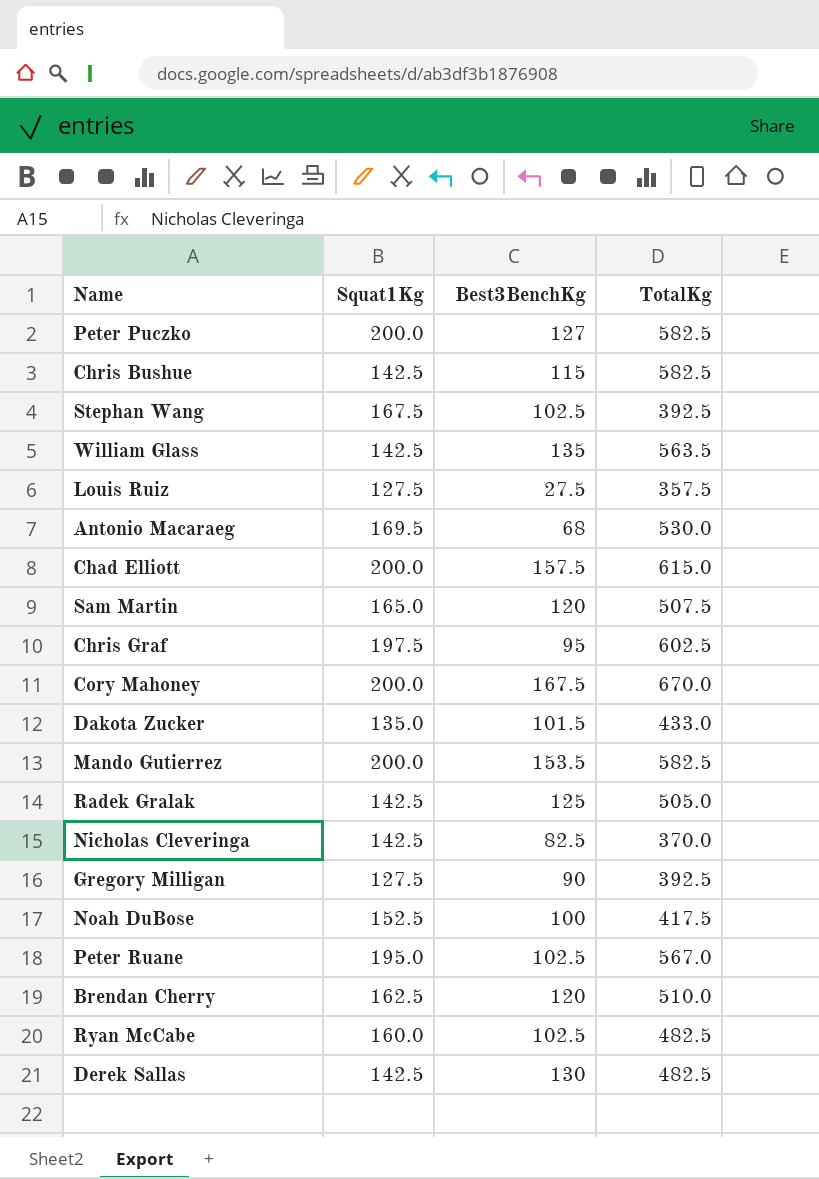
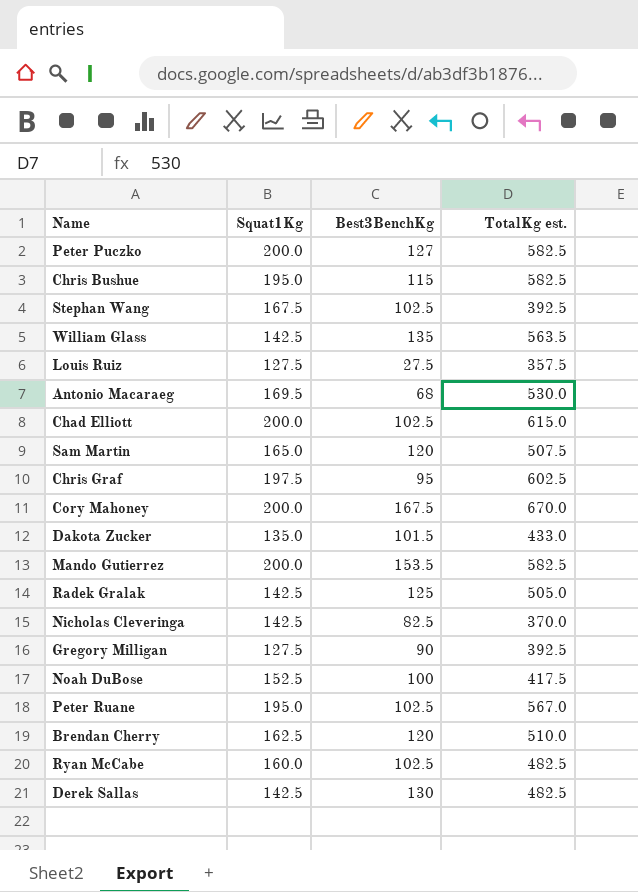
column name: TotalKg -> TotalKg est.
Chris Bushue | Squat1Kg: 142.5 -> 195.0
Chad Elliott | Best3BenchKg: 157.5 -> 102.5

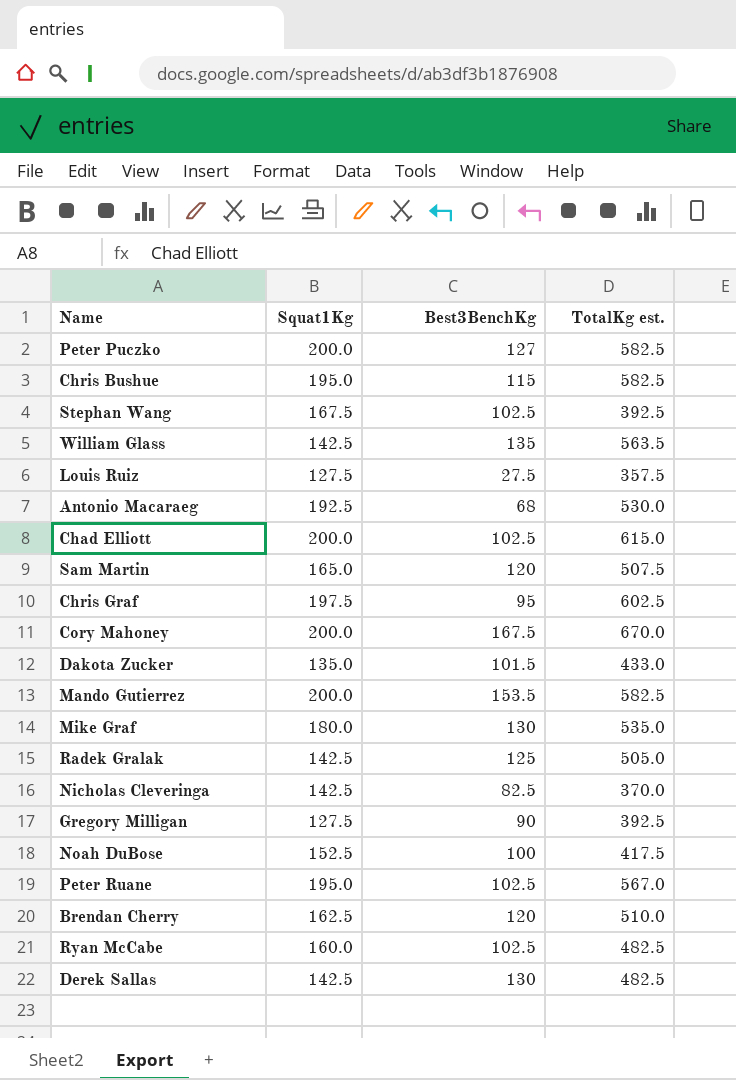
Antonio Macaraeg | Squat1Kg: 169.5 -> 192.5
row Mike Graf: none -> 180.0 | 130 | 535.0

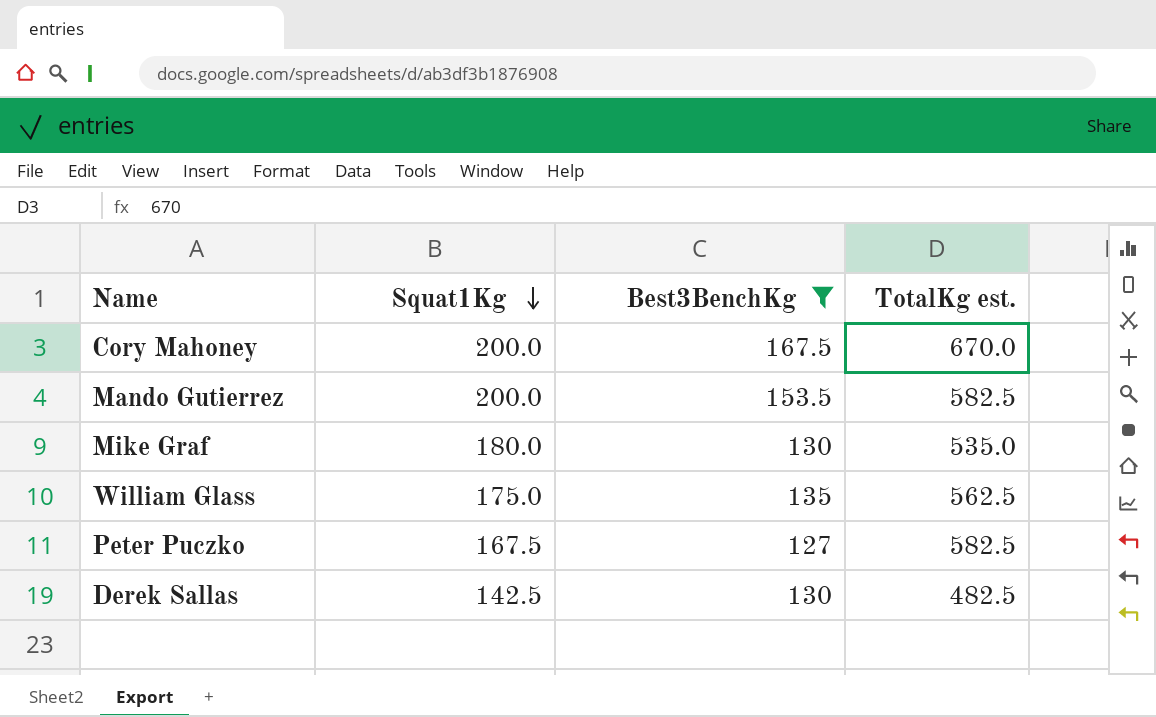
filter: none -> Best3BenchKg >= 127
row order: none -> Squat1Kg descending
William Glass | Squat1Kg: 142.5 -> 175.0
William Glass | TotalKg est.: 563.5 -> 562.5
Peter Puczko | Squat1Kg: 200.0 -> 167.5

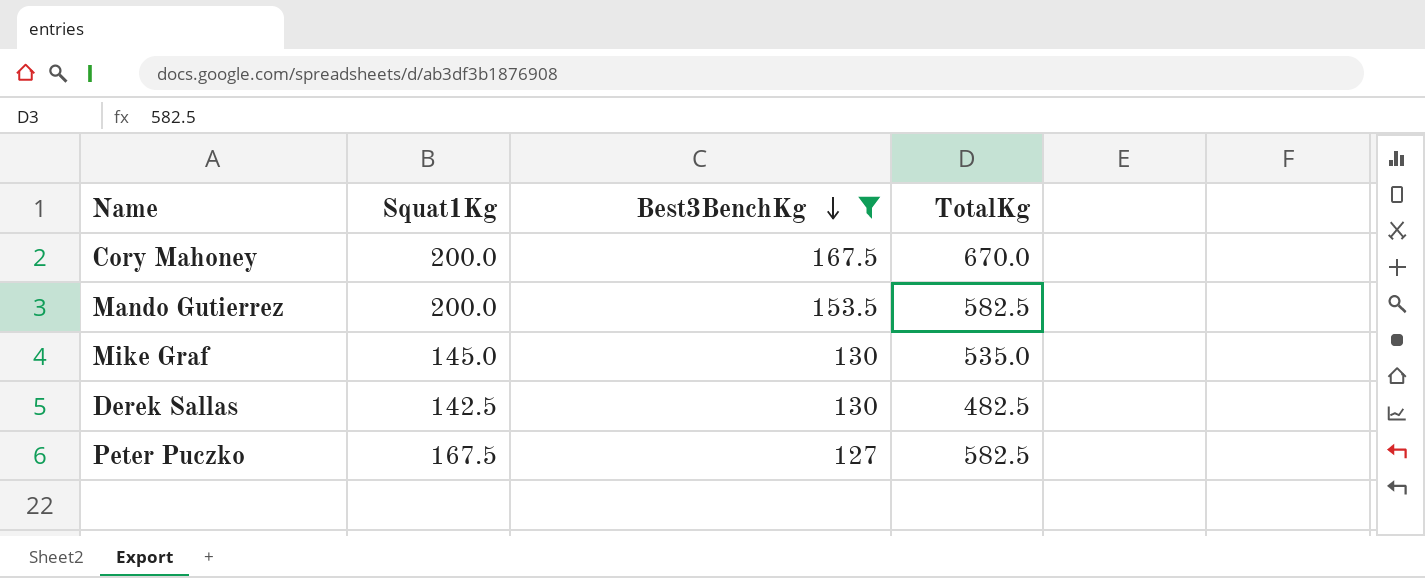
row order: Squat1Kg descending -> Best3BenchKg descending
column name: TotalKg est. -> TotalKg
row William Glass: 175.0 | 135 | 562.5 -> none
Mike Graf | Squat1Kg: 180.0 -> 145.0

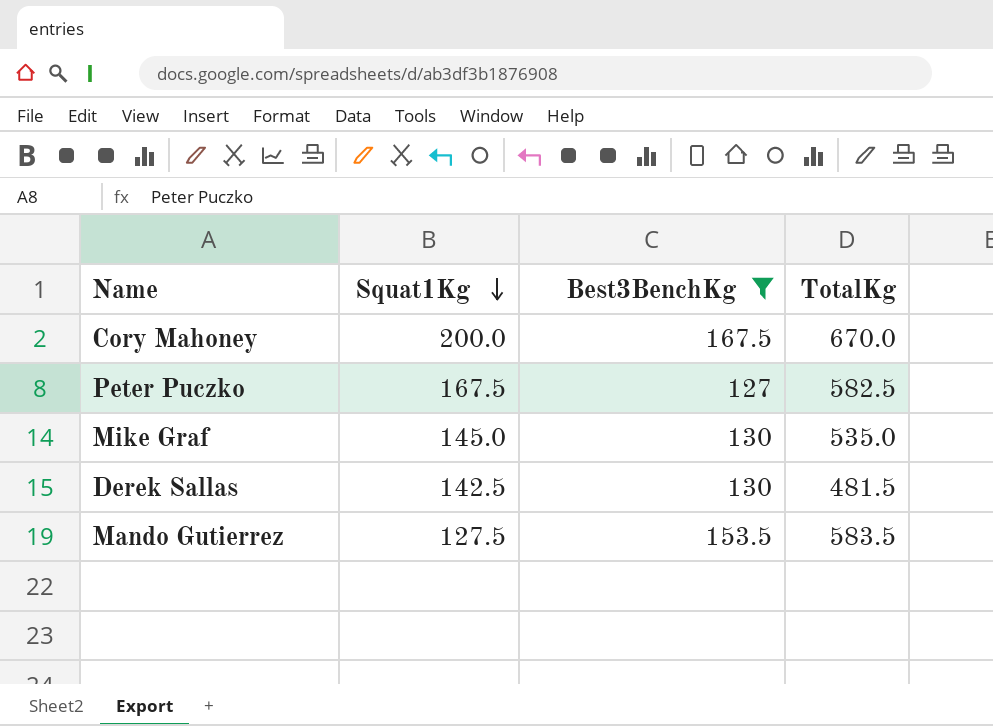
row order: Best3BenchKg descending -> Squat1Kg descending
Derek Sallas | TotalKg: 482.5 -> 481.5
Mando Gutierrez | Squat1Kg: 200.0 -> 127.5
Mando Gutierrez | TotalKg: 582.5 -> 583.5

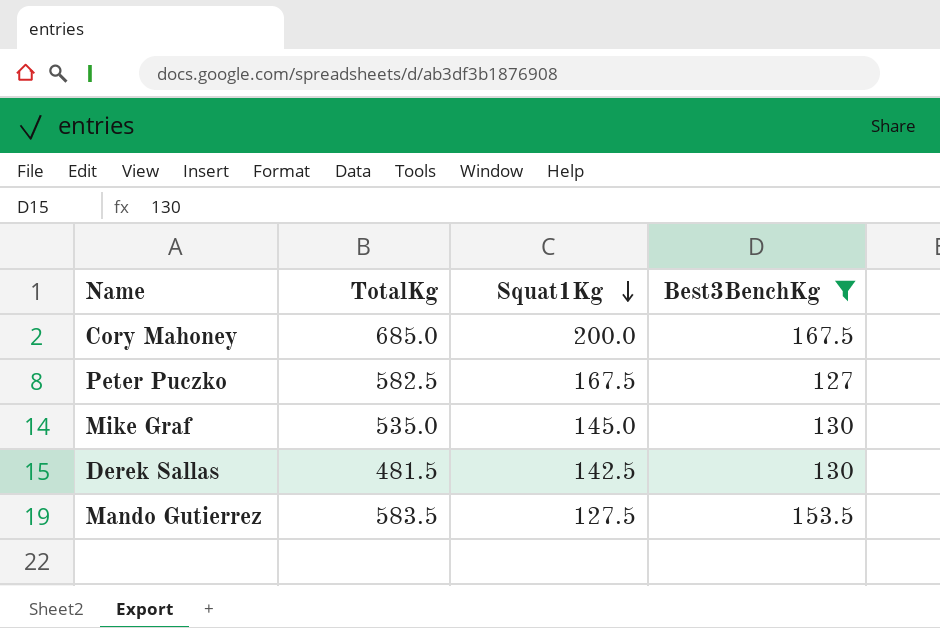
column TotalKg | position: 4 -> 2
Cory Mahoney | TotalKg: 670.0 -> 685.0

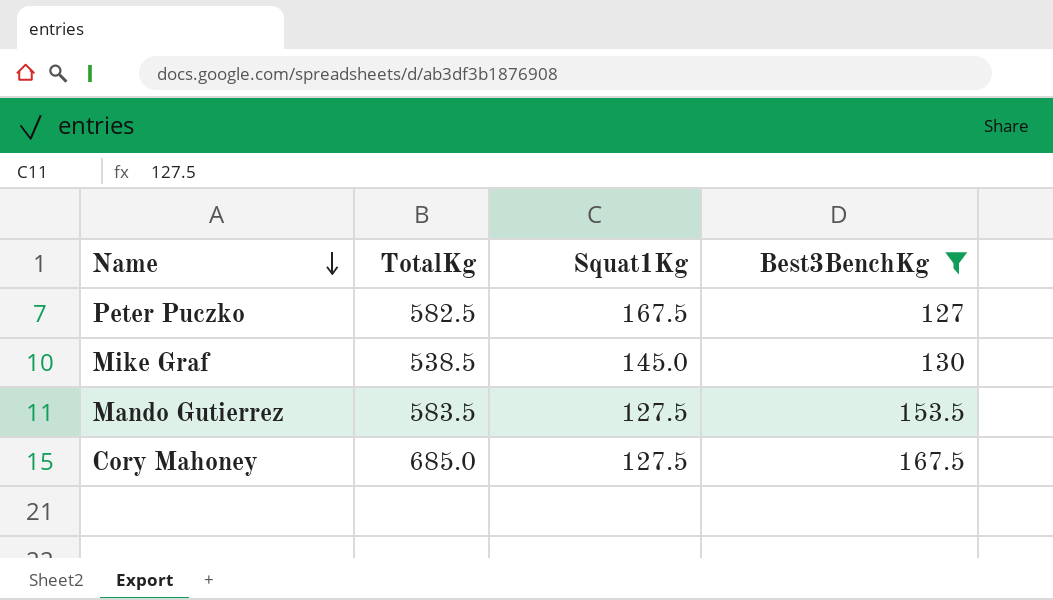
row order: Squat1Kg descending -> Name descending
row Derek Sallas: 481.5 | 142.5 | 130 -> none
Mike Graf | TotalKg: 535.0 -> 538.5
Cory Mahoney | Squat1Kg: 200.0 -> 127.5

